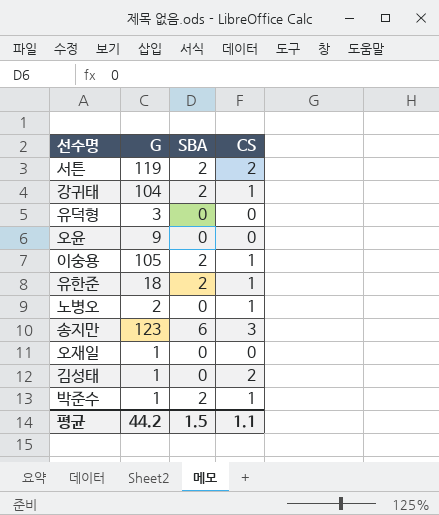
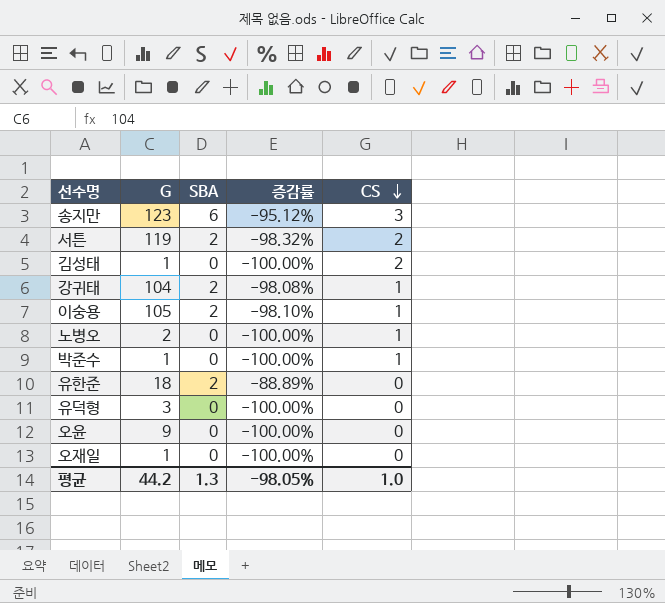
row order: none -> CS descending
column 증감률 | formula: none -> ([SBA] - [G]) / [G]
박준수 | SBA: 2 -> 0
유한준 | CS: 1 -> 0
평균 | SBA: 1.5 -> 1.3
평균 | CS: 1.1 -> 1.0

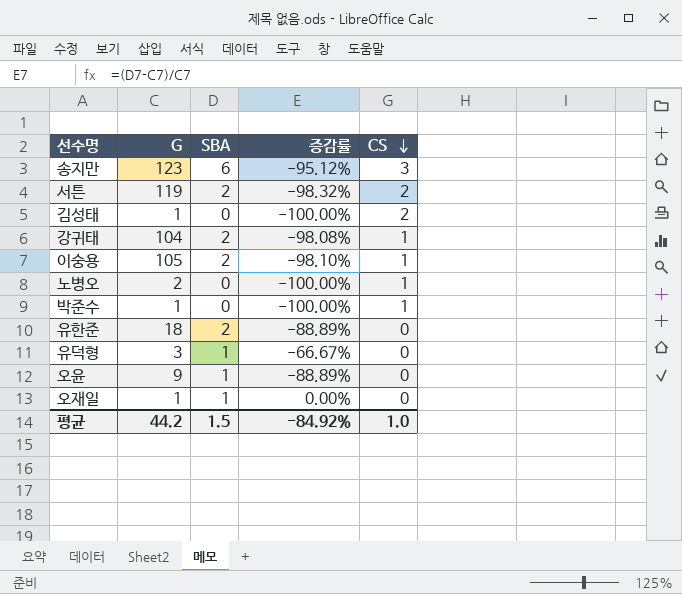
유덕형 | SBA: 0 -> 1
유덕형 | 증감률: -100.00% -> -66.67%
오윤 | SBA: 0 -> 1
오윤 | 증감률: -100.00% -> -88.89%
오재일 | SBA: 0 -> 1
오재일 | 증감률: -100.00% -> 0.00%
평균 | SBA: 1.3 -> 1.5
평균 | 증감률: -98.05% -> -84.92%

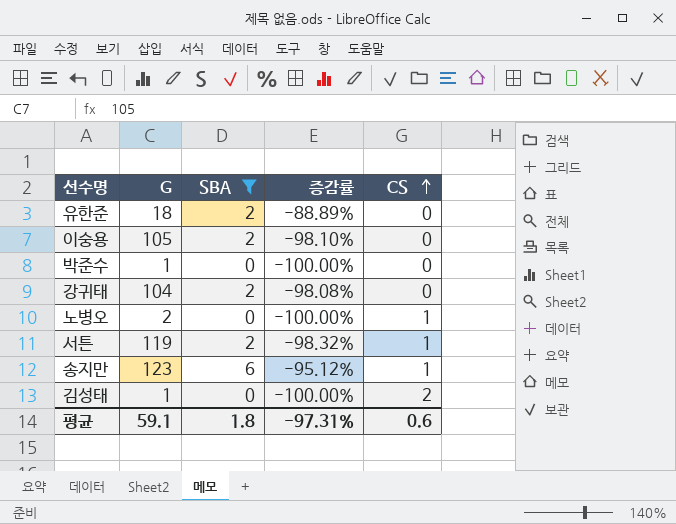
filter: none -> SBA != 1
row order: CS descending -> CS ascending
이숭용 | CS: 1 -> 0
박준수 | CS: 1 -> 0
강귀태 | CS: 1 -> 0
서튼 | CS: 2 -> 1
송지만 | CS: 3 -> 1
평균 | G: 44.2 -> 59.1
평균 | SBA: 1.5 -> 1.8
평균 | 증감률: -84.92% -> -97.31%
평균 | CS: 1.0 -> 0.6

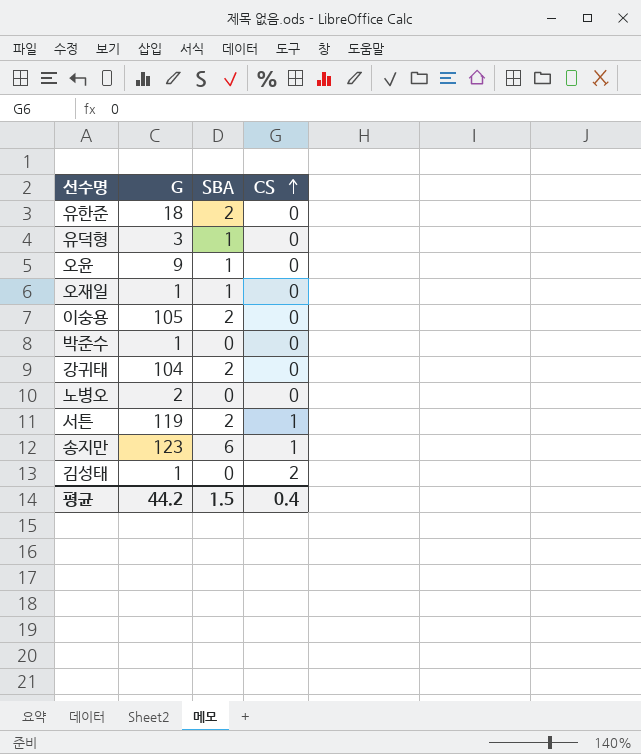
filter: SBA != 1 -> none
column 증감률 | formula: ([SBA] - [G]) / [G] -> none
노병오 | CS: 1 -> 0
평균 | G: 59.1 -> 44.2
평균 | SBA: 1.8 -> 1.5
평균 | CS: 0.6 -> 0.4

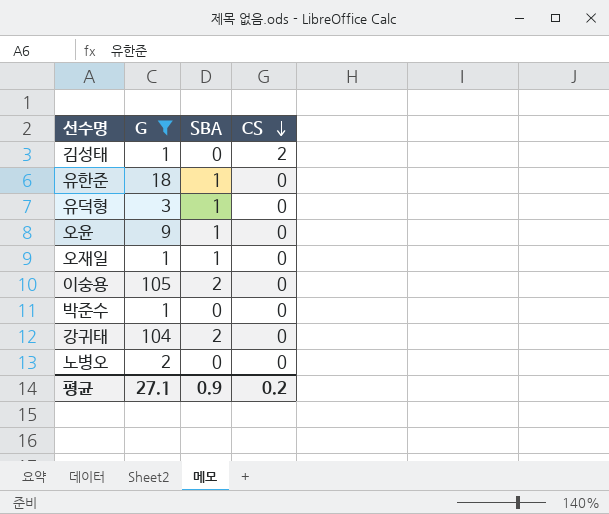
filter: none -> G <= 105
row order: CS ascending -> CS descending
유한준 | SBA: 2 -> 1
평균 | G: 44.2 -> 27.1
평균 | SBA: 1.5 -> 0.9
평균 | CS: 0.4 -> 0.2

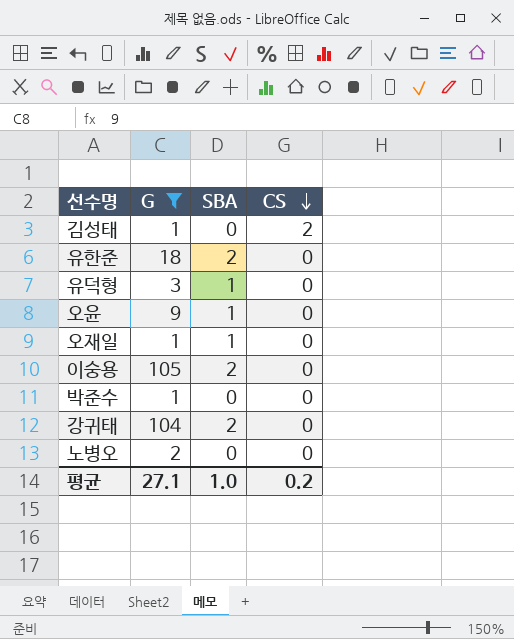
유한준 | SBA: 1 -> 2
평균 | SBA: 0.9 -> 1.0

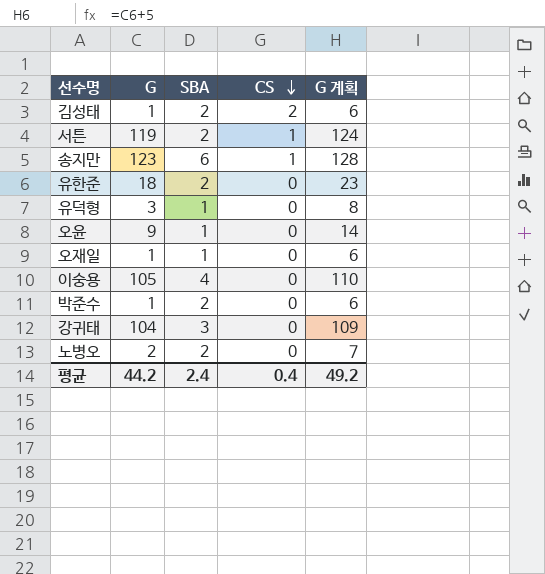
filter: G <= 105 -> none
column G 계획 | formula: none -> [G] + 5
김성태 | SBA: 0 -> 2
이숭용 | SBA: 2 -> 4
박준수 | SBA: 0 -> 2
강귀태 | SBA: 2 -> 3
노병오 | SBA: 0 -> 2
평균 | G: 27.1 -> 44.2
평균 | SBA: 1.0 -> 2.4
평균 | CS: 0.2 -> 0.4

